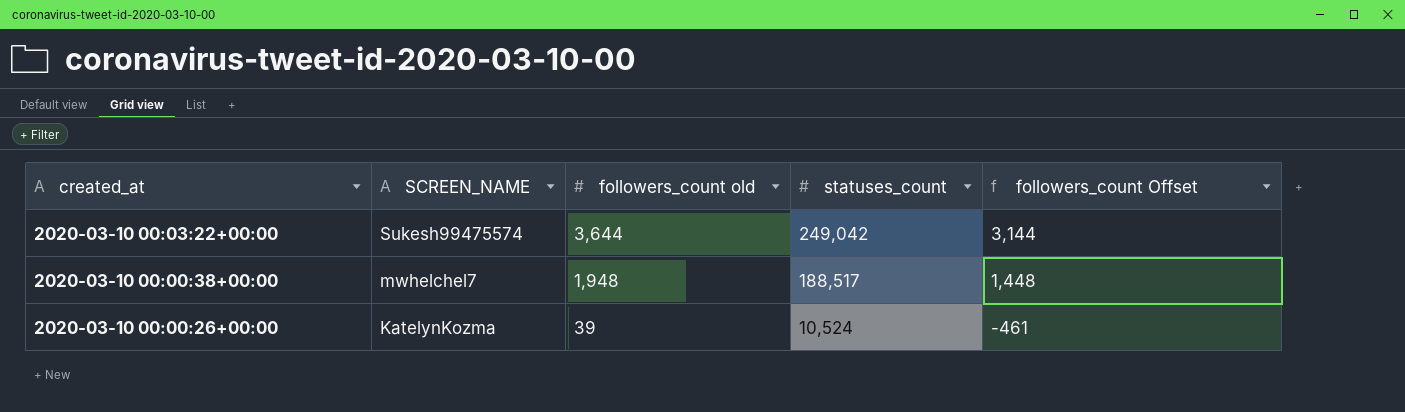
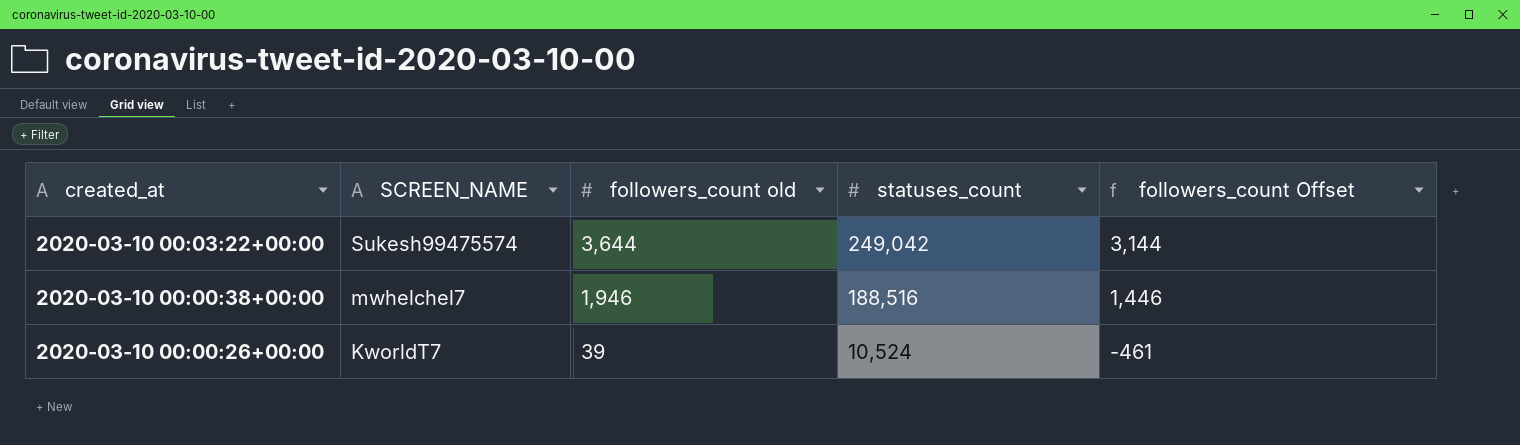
2020-03-10 00:00:38+00:00 | followers_count old: 1,948 -> 1,946
2020-03-10 00:00:38+00:00 | statuses_count: 188,517 -> 188,516
2020-03-10 00:00:38+00:00 | followers_count Offset: 1,448 -> 1,446
2020-03-10 00:00:26+00:00 | SCREEN_NAME: KatelynKozma -> KworldT7

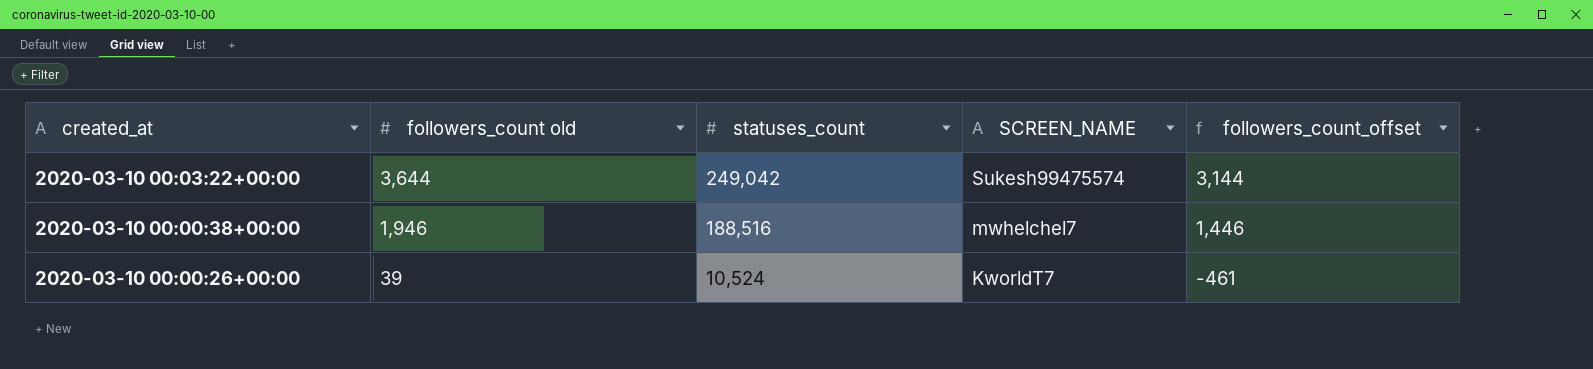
column SCREEN_NAME | position: 2 -> 4
column name: followers_count Offset -> followers_count_offset

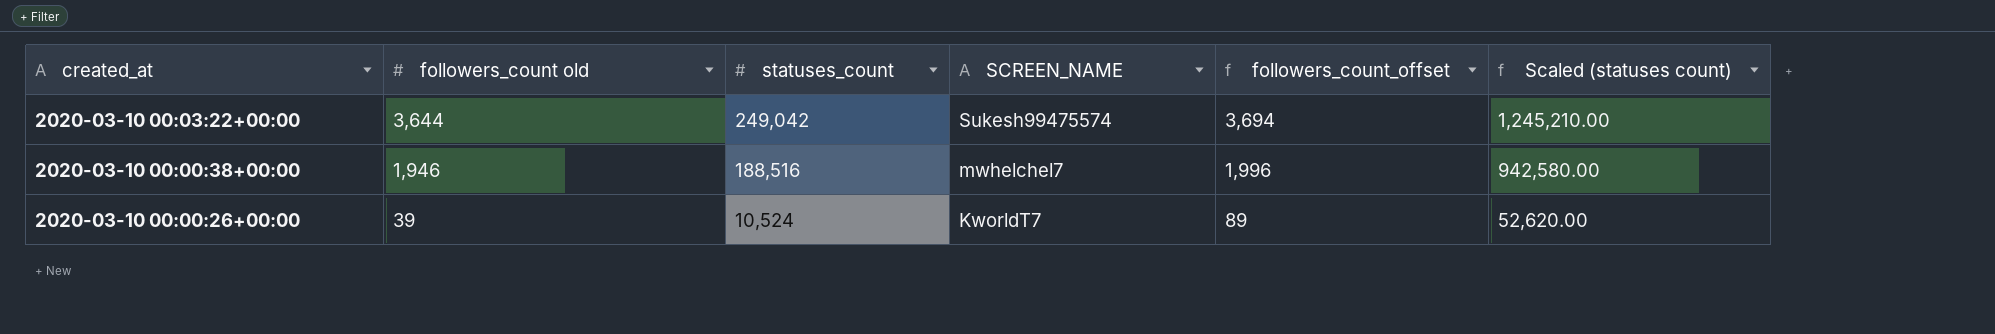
column followers_count_offset | formula: [followers_count old] - 500 -> [followers_count old] + 50
column Scaled (statuses count) | formula: none -> [statuses_count] * 5

